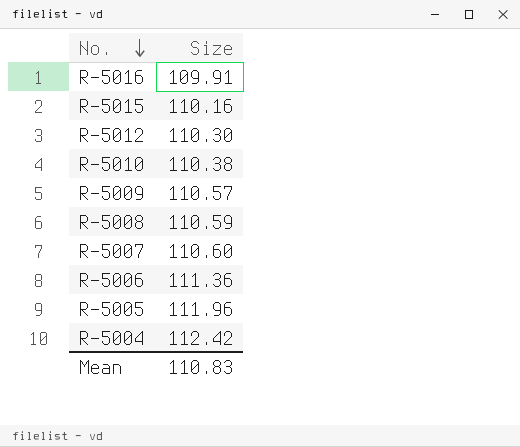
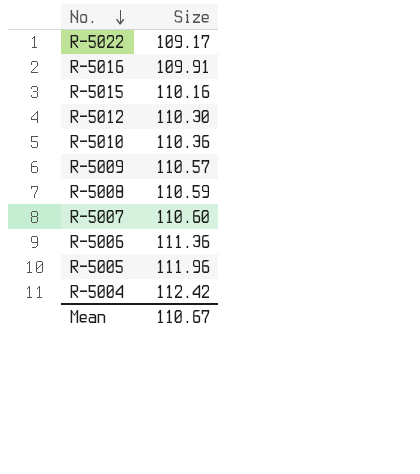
row R-5022: none -> 109.17
R-5010 | Size: 110.38 -> 110.36
Mean | Size: 110.83 -> 110.67

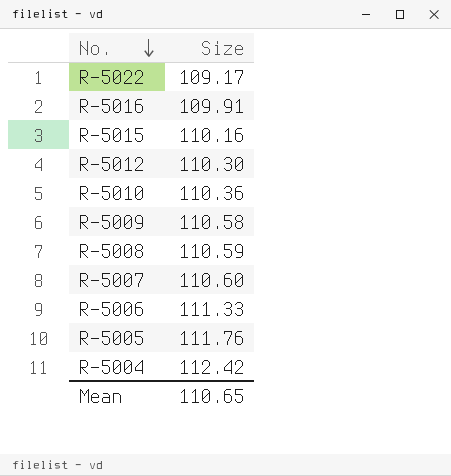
R-5009 | Size: 110.57 -> 110.58
R-5006 | Size: 111.36 -> 111.33
R-5005 | Size: 111.96 -> 111.76
Mean | Size: 110.67 -> 110.65

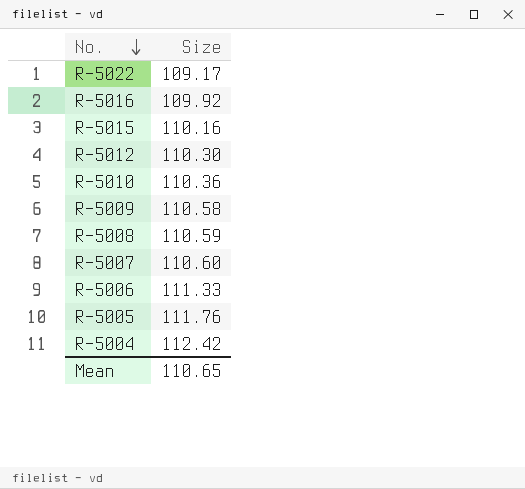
R-5016 | Size: 109.91 -> 109.92

